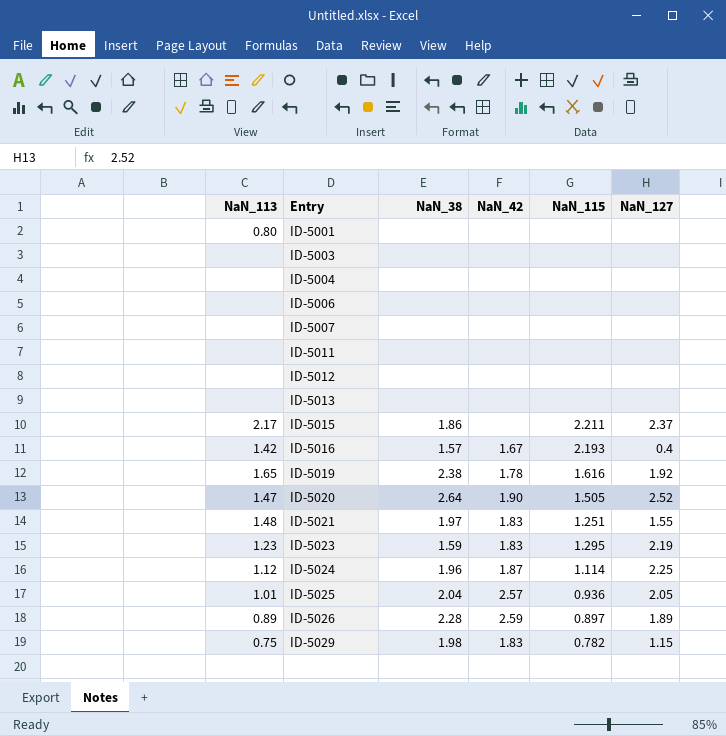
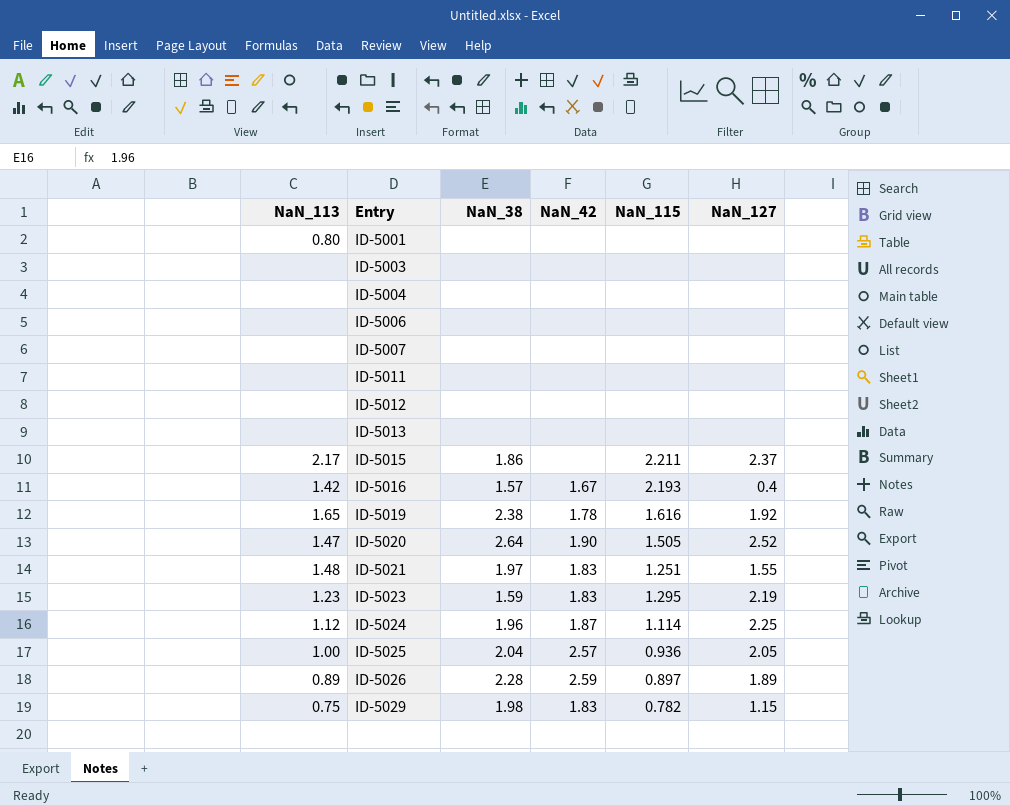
ID-5025 | NaN_113: 1.01 -> 1.00

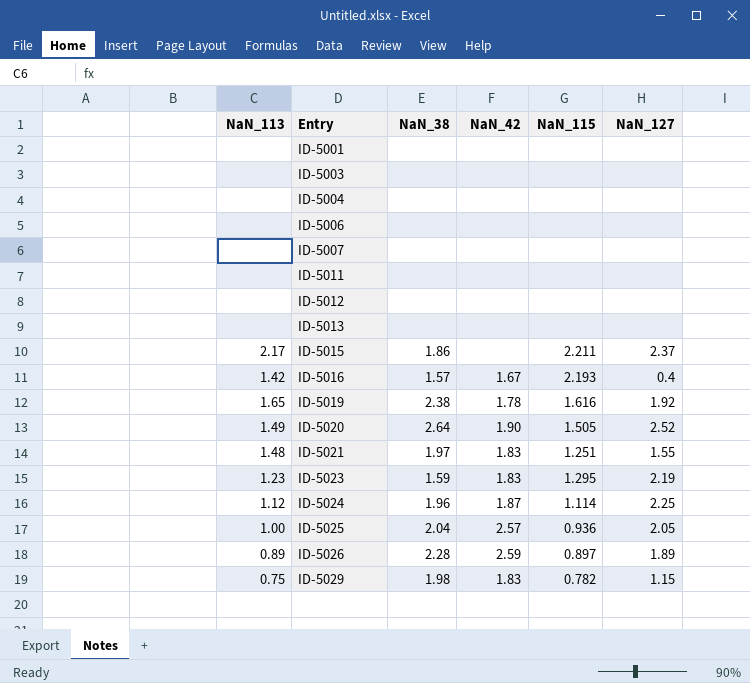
ID-5001 | NaN_113: 0.80 -> none
ID-5020 | NaN_113: 1.47 -> 1.49

